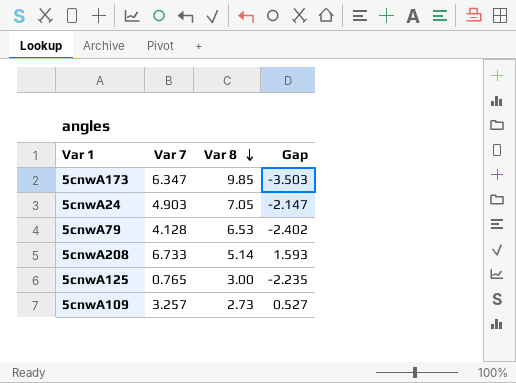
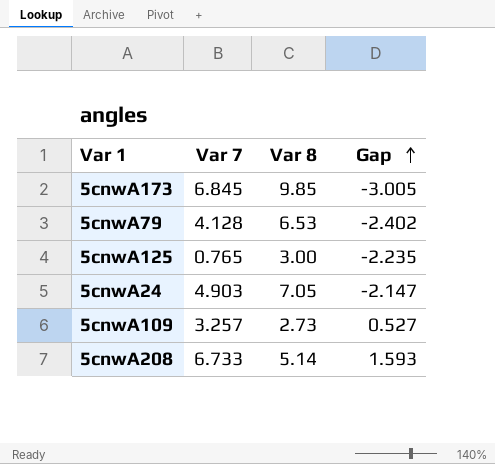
row order: Var 8 descending -> Gap ascending
5cnwA173 | Var 7: 6.347 -> 6.845
5cnwA173 | Gap: -3.503 -> -3.005

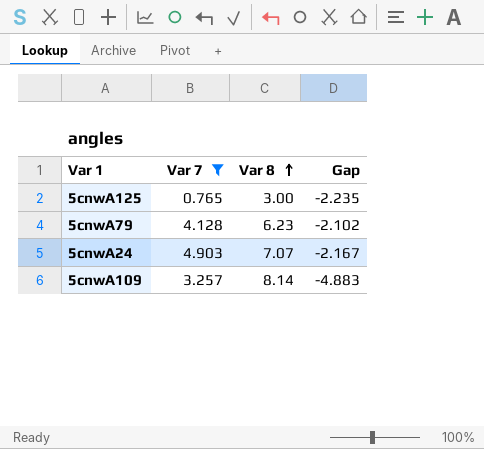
filter: none -> Var 7 <= 4.903
row order: Gap ascending -> Var 8 ascending
5cnwA79 | Var 8: 6.53 -> 6.23
5cnwA79 | Gap: -2.402 -> -2.102
5cnwA24 | Var 8: 7.05 -> 7.07
5cnwA24 | Gap: -2.147 -> -2.167
5cnwA109 | Var 8: 2.73 -> 8.14
5cnwA109 | Gap: 0.527 -> -4.883

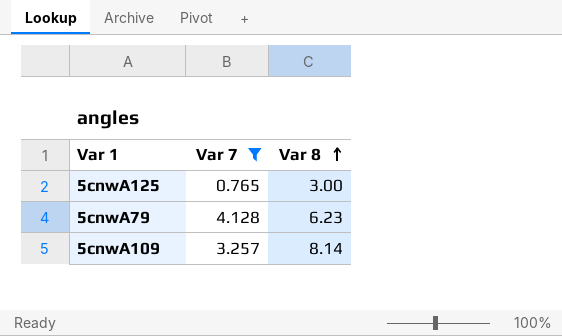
column Gap | formula: [Var 7] - [Var 8] -> none
row 5cnwA24: 4.903 | 7.07 | -2.167 -> none

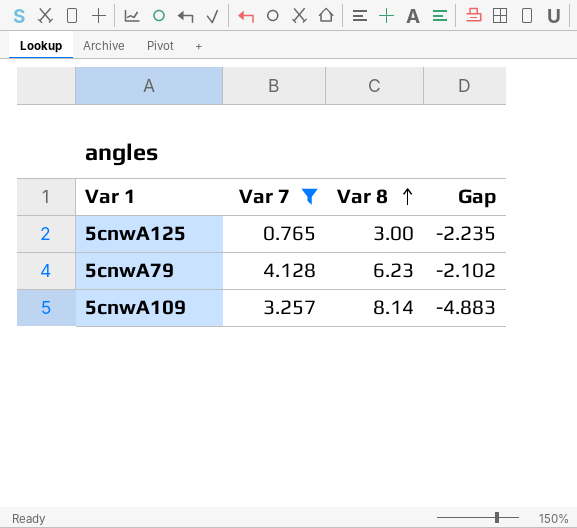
column Gap | formula: none -> [Var 7] - [Var 8]

